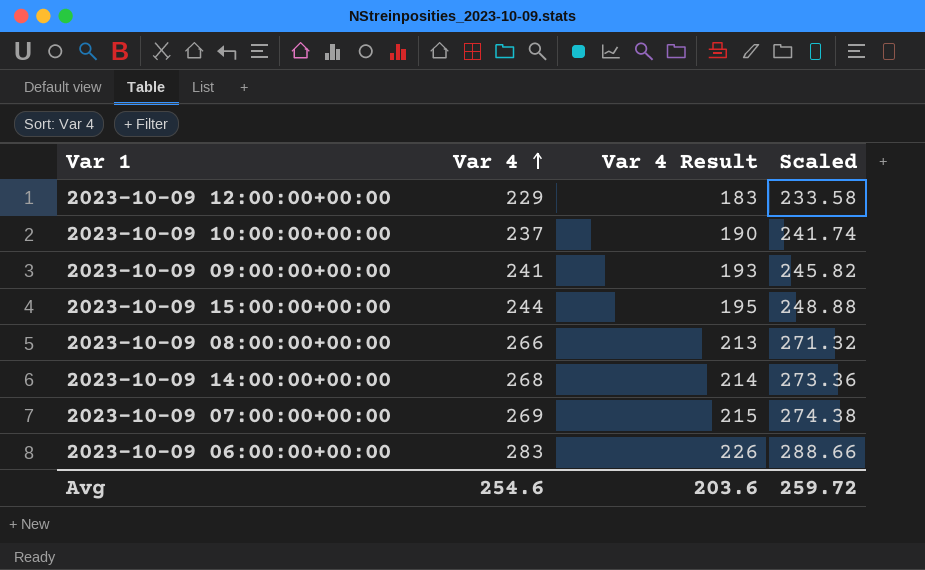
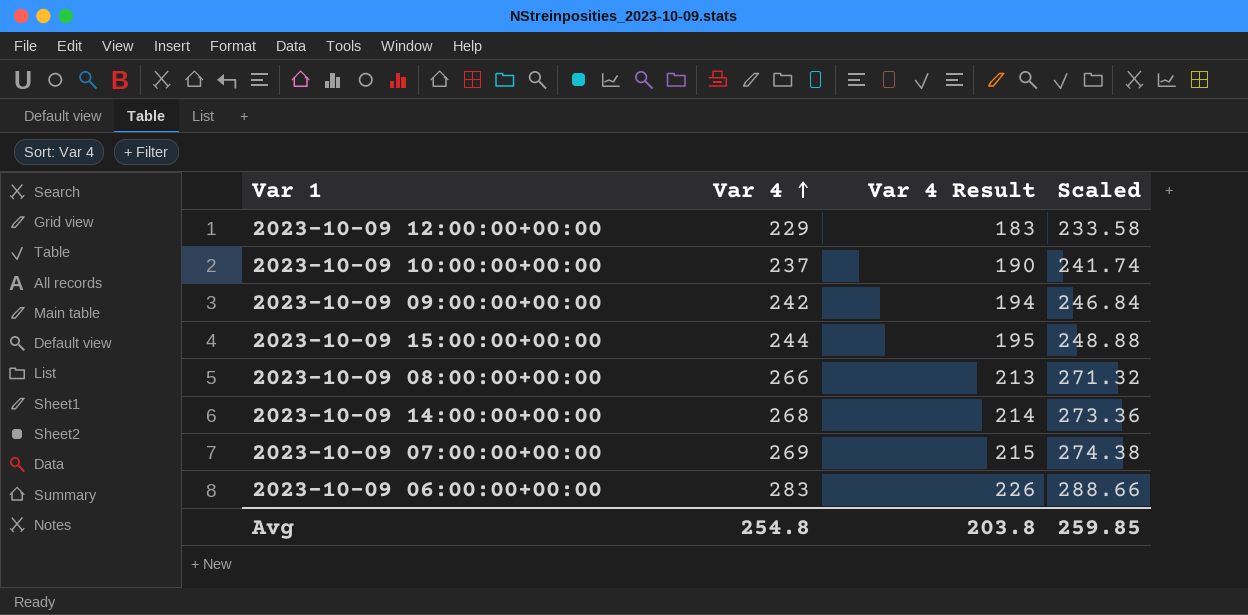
2023-10-09 09:00:00+00:00 | Var 4: 241 -> 242
2023-10-09 09:00:00+00:00 | Var 4 Result: 193 -> 194
2023-10-09 09:00:00+00:00 | Scaled: 245.82 -> 246.84
Avg | Var 4: 254.6 -> 254.8
Avg | Var 4 Result: 203.6 -> 203.8
Avg | Scaled: 259.72 -> 259.85

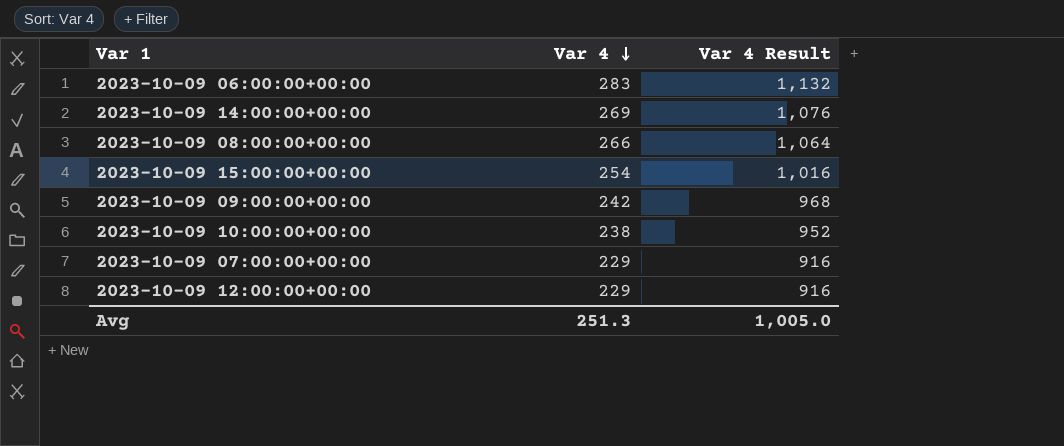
row order: Var 4 ascending -> Var 4 descending
column Scaled | formula: [Var 4] * 1.02 -> none
column Var 4 Result | formula: [Var 4] * 0.8 -> [Var 4] * 4
2023-10-09 14:00:00+00:00 | Var 4: 268 -> 269
2023-10-09 15:00:00+00:00 | Var 4: 244 -> 254
2023-10-09 10:00:00+00:00 | Var 4: 237 -> 238
2023-10-09 07:00:00+00:00 | Var 4: 269 -> 229
Avg | Var 4: 254.8 -> 251.3
Avg | Var 4 Result: 203.8 -> 1,005.0

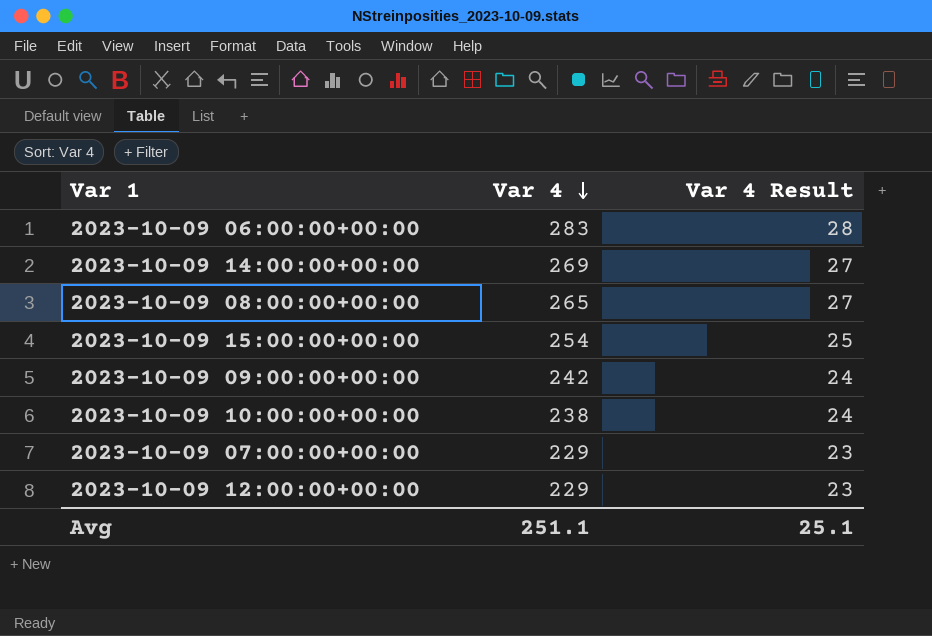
column Var 4 Result | formula: [Var 4] * 4 -> [Var 4] * 0.1
2023-10-09 08:00:00+00:00 | Var 4: 266 -> 265
Avg | Var 4: 251.3 -> 251.1
Avg | Var 4 Result: 1,005.0 -> 25.1

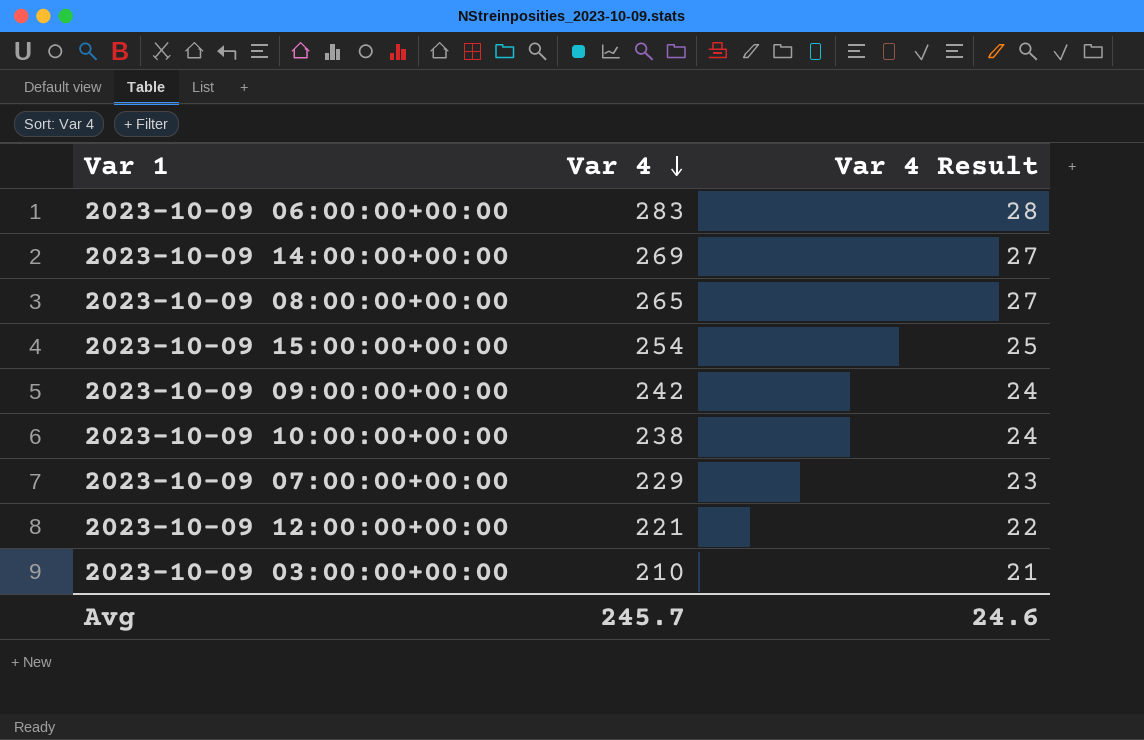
2023-10-09 12:00:00+00:00 | Var 4: 229 -> 221
2023-10-09 12:00:00+00:00 | Var 4 Result: 23 -> 22
row 2023-10-09 03:00:00+00:00: none -> 210 | 21
Avg | Var 4: 251.1 -> 245.7
Avg | Var 4 Result: 25.1 -> 24.6

